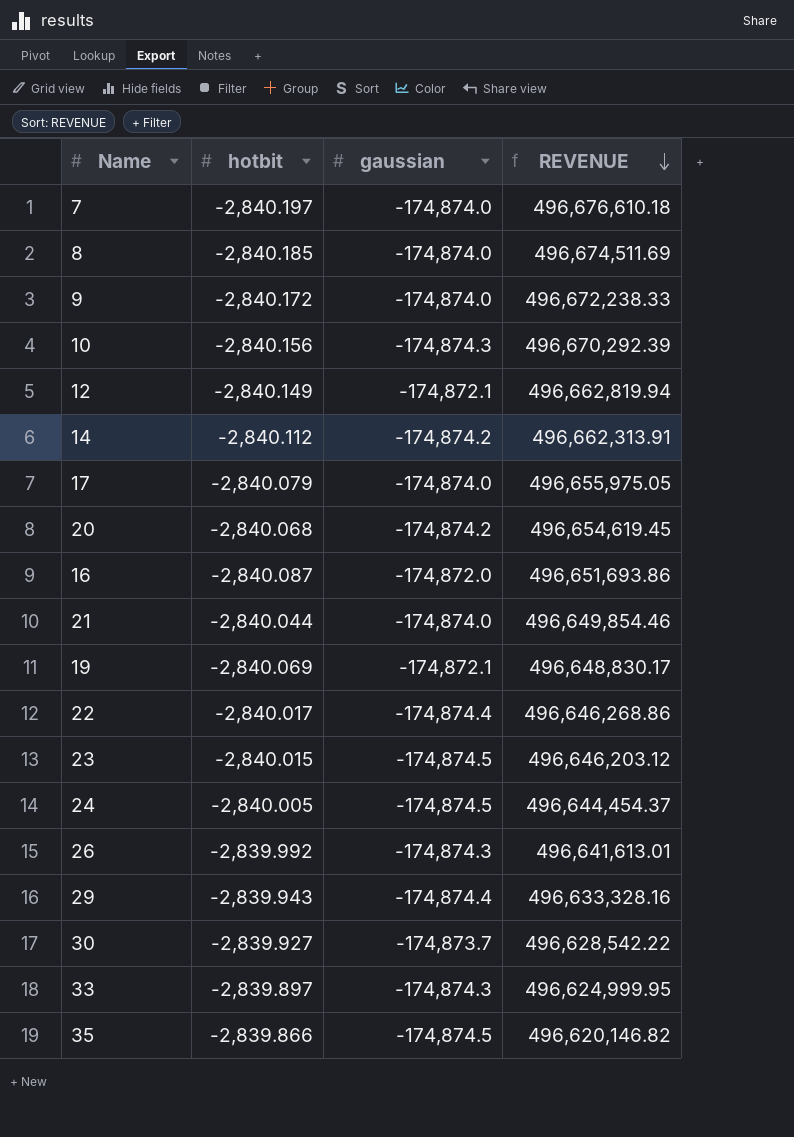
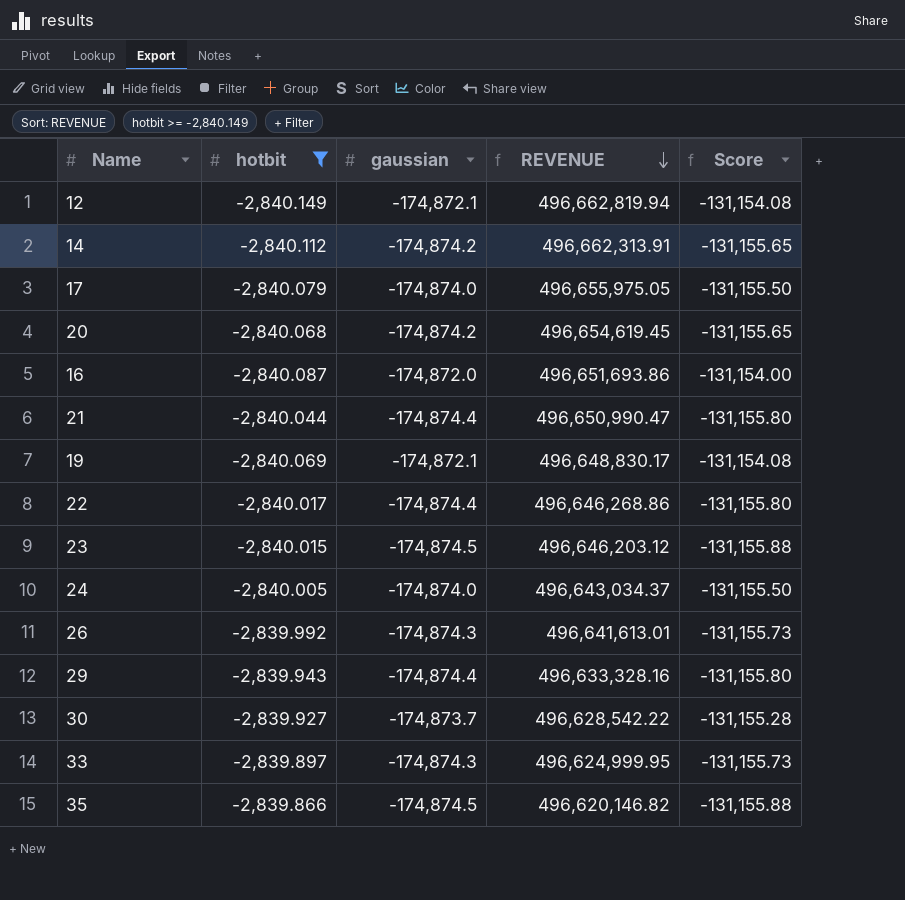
filter: none -> hotbit >= -2,840.149
column Score | formula: none -> [gaussian] * 0.75
21 | gaussian: -174,874.0 -> -174,874.4
21 | REVENUE: 496,649,854.46 -> 496,650,990.47
24 | gaussian: -174,874.5 -> -174,874.0
24 | REVENUE: 496,644,454.37 -> 496,643,034.37

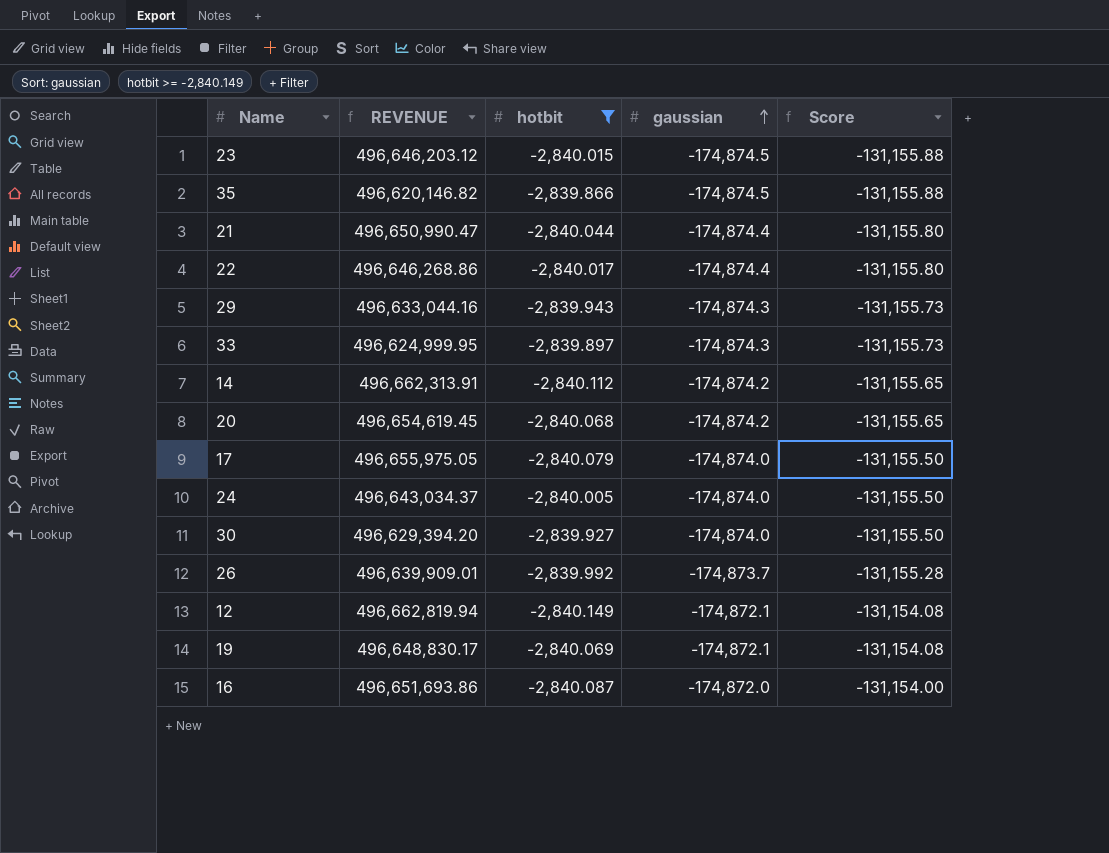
row order: REVENUE descending -> gaussian ascending
column REVENUE | position: 4 -> 2
29 | REVENUE: 496,633,328.16 -> 496,633,044.16
29 | gaussian: -174,874.4 -> -174,874.3
29 | Score: -131,155.80 -> -131,155.73
30 | REVENUE: 496,628,542.22 -> 496,629,394.20
30 | gaussian: -174,873.7 -> -174,874.0
30 | Score: -131,155.28 -> -131,155.50
26 | REVENUE: 496,641,613.01 -> 496,639,909.01
26 | gaussian: -174,874.3 -> -174,873.7
26 | Score: -131,155.73 -> -131,155.28

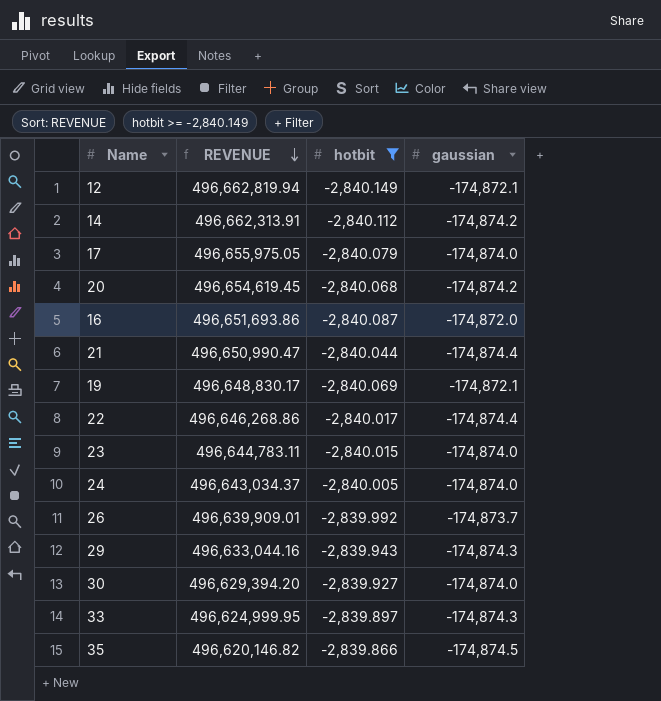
row order: gaussian ascending -> REVENUE descending
column Score | formula: [gaussian] * 0.75 -> none
23 | REVENUE: 496,646,203.12 -> 496,644,783.11
23 | gaussian: -174,874.5 -> -174,874.0

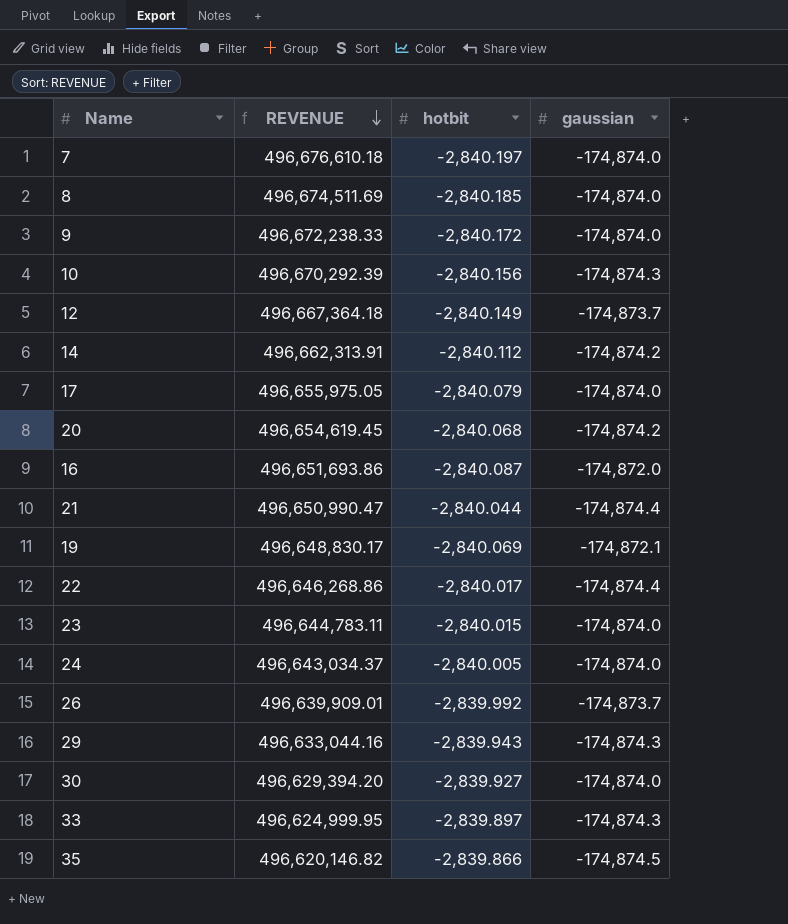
filter: hotbit >= -2,840.149 -> none
12 | REVENUE: 496,662,819.94 -> 496,667,364.18
12 | gaussian: -174,872.1 -> -174,873.7

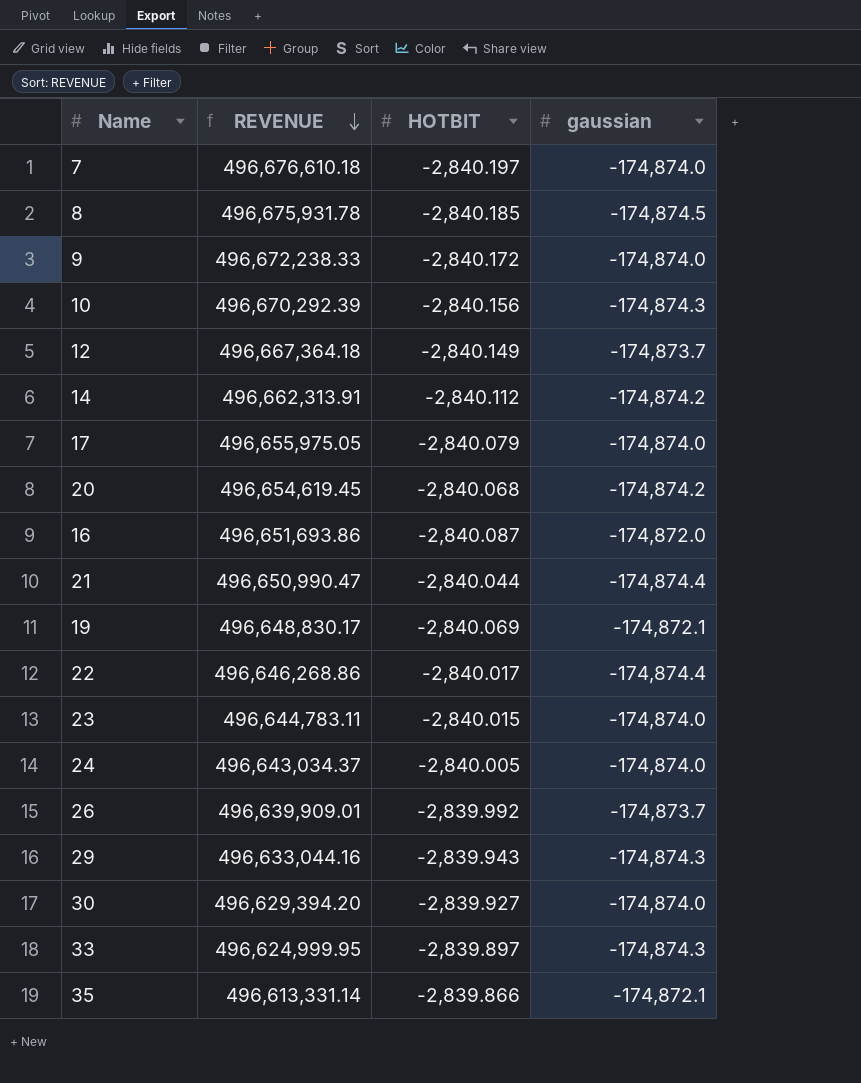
column name: hotbit -> HOTBIT
8 | REVENUE: 496,674,511.69 -> 496,675,931.78
8 | gaussian: -174,874.0 -> -174,874.5
35 | REVENUE: 496,620,146.82 -> 496,613,331.14
35 | gaussian: -174,874.5 -> -174,872.1

